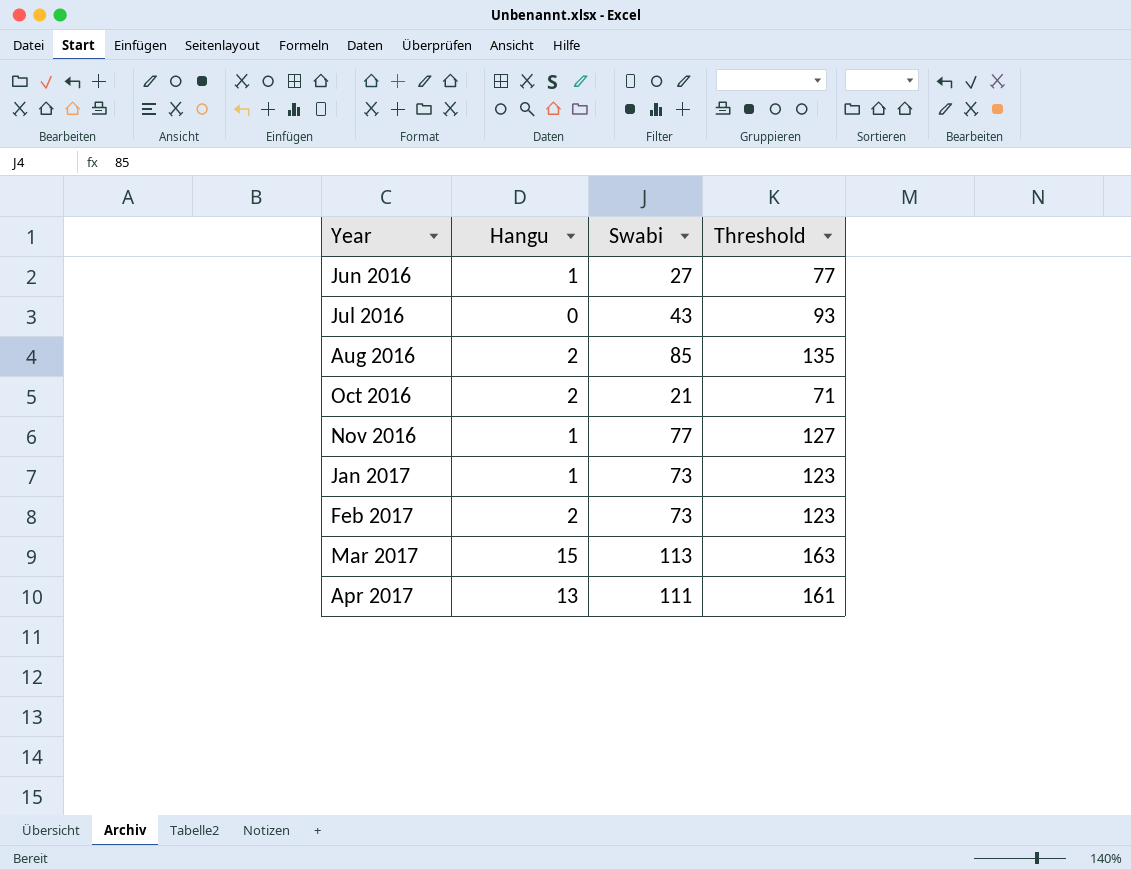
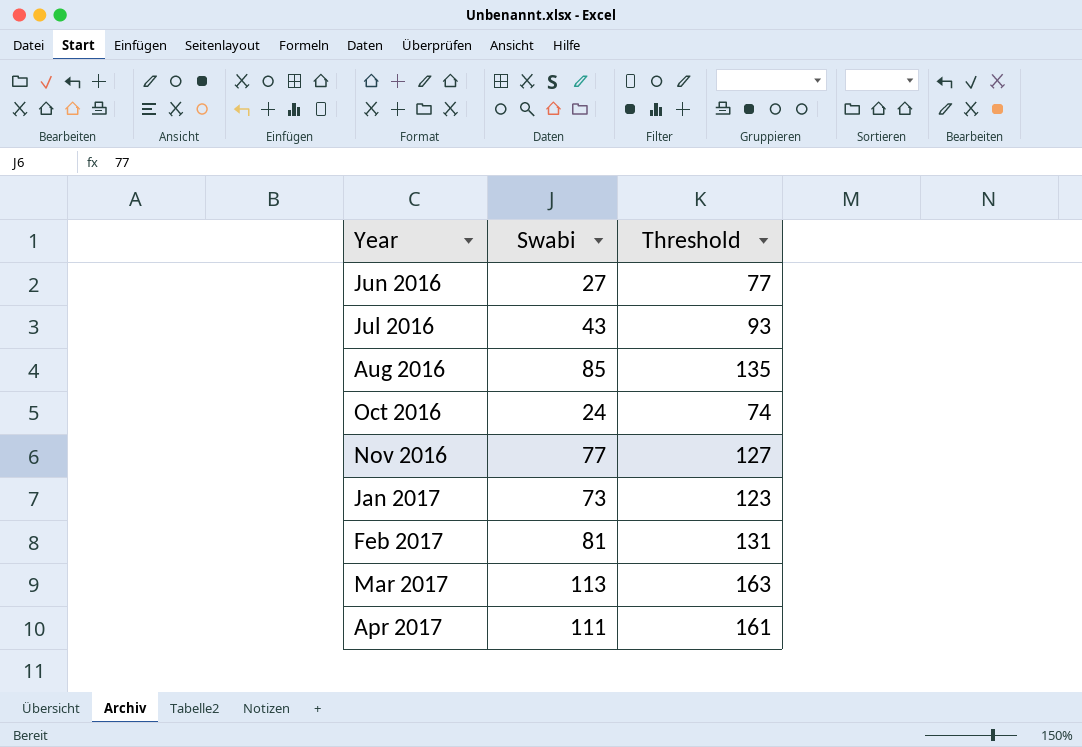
column Hangu | position: 2 -> none
Oct 2016 | Swabi: 21 -> 24
Oct 2016 | Threshold: 71 -> 74
Feb 2017 | Swabi: 73 -> 81
Feb 2017 | Threshold: 123 -> 131

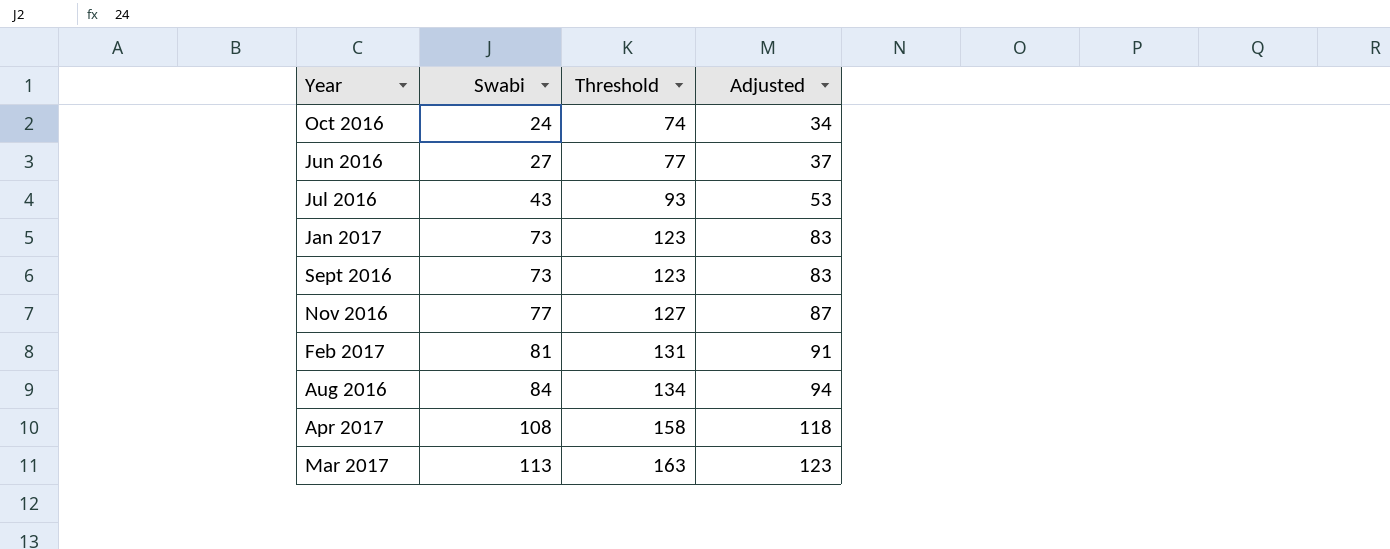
row order: Year ascending -> Swabi ascending
column Adjusted | formula: none -> [Swabi] + 10
row Sept 2016: none -> 73 | 123 | 83
Aug 2016 | Swabi: 85 -> 84
Aug 2016 | Threshold: 135 -> 134
Apr 2017 | Swabi: 111 -> 108
Apr 2017 | Threshold: 161 -> 158

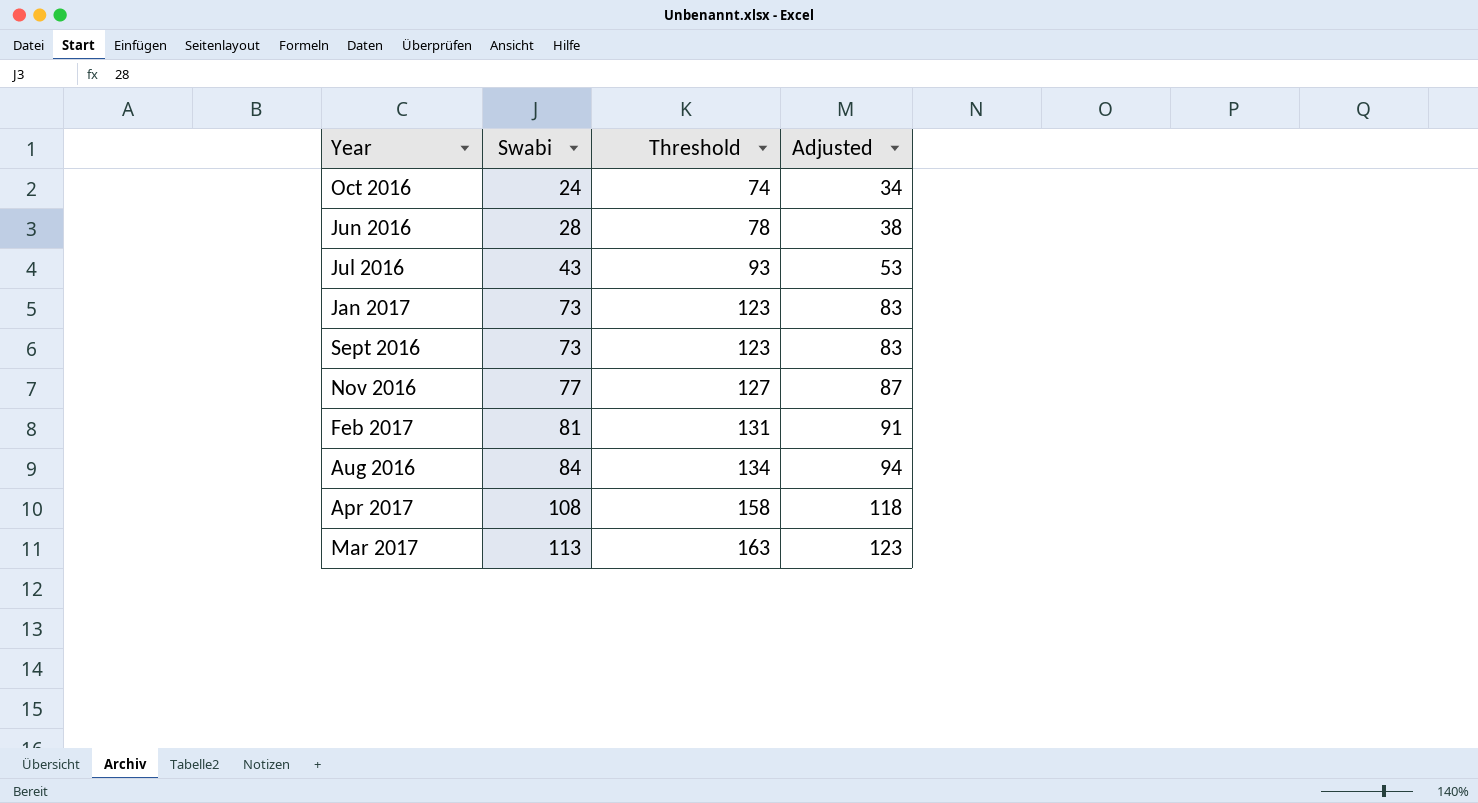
Jun 2016 | Swabi: 27 -> 28
Jun 2016 | Threshold: 77 -> 78
Jun 2016 | Adjusted: 37 -> 38

